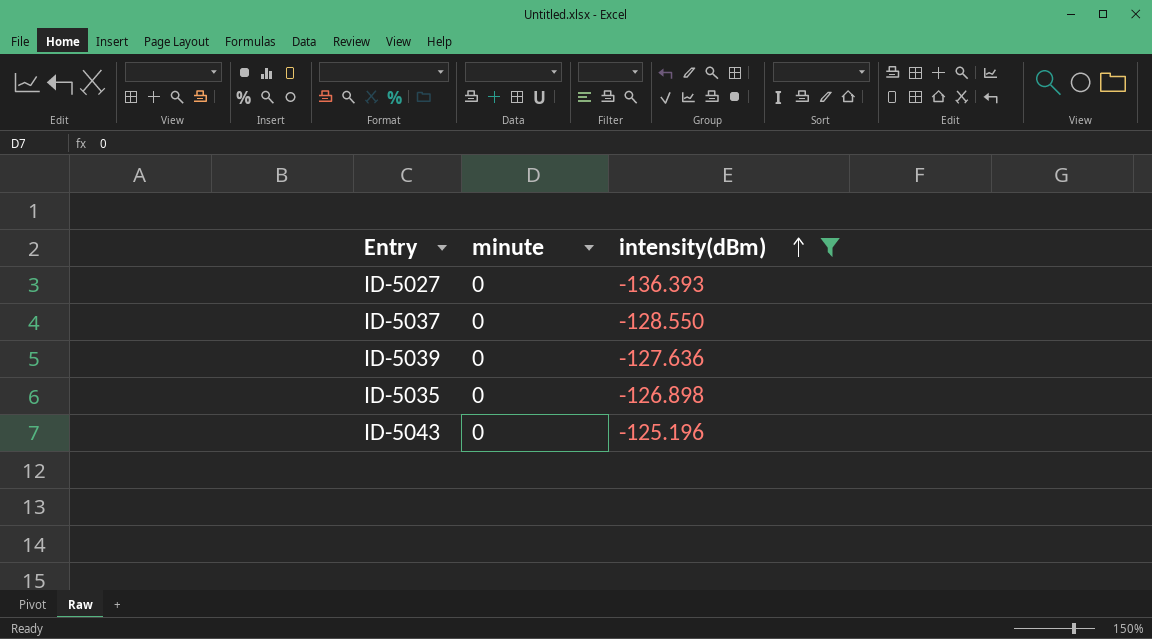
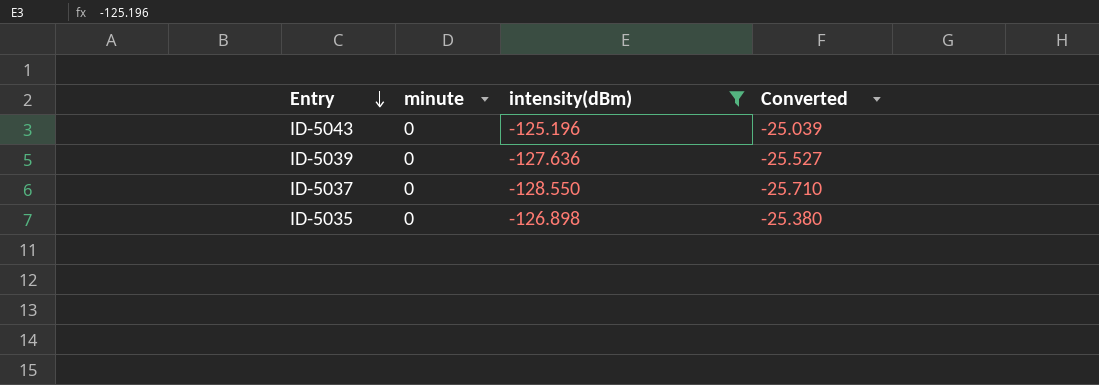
row order: intensity(dBm) ascending -> Entry descending
column Converted | formula: none -> [intensity(dBm)] * 0.2
row ID-5027: 0 | -136.393 -> none

